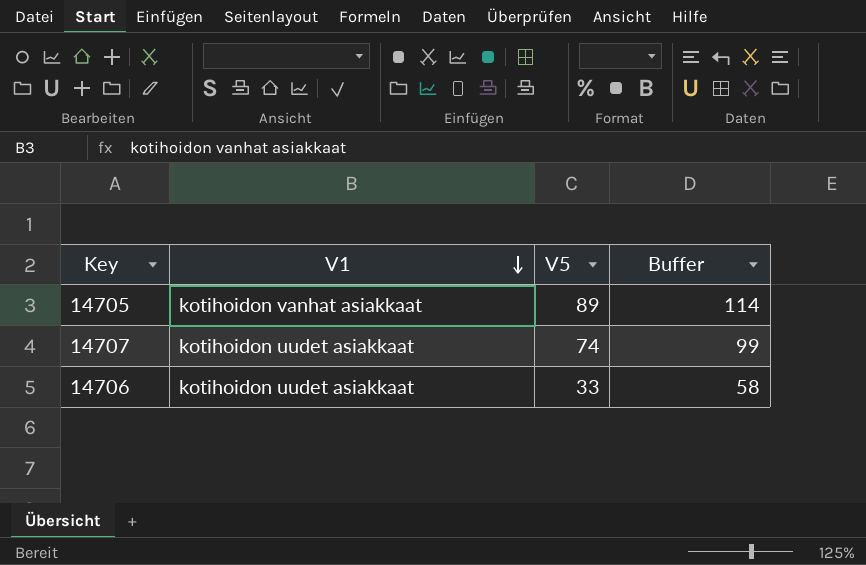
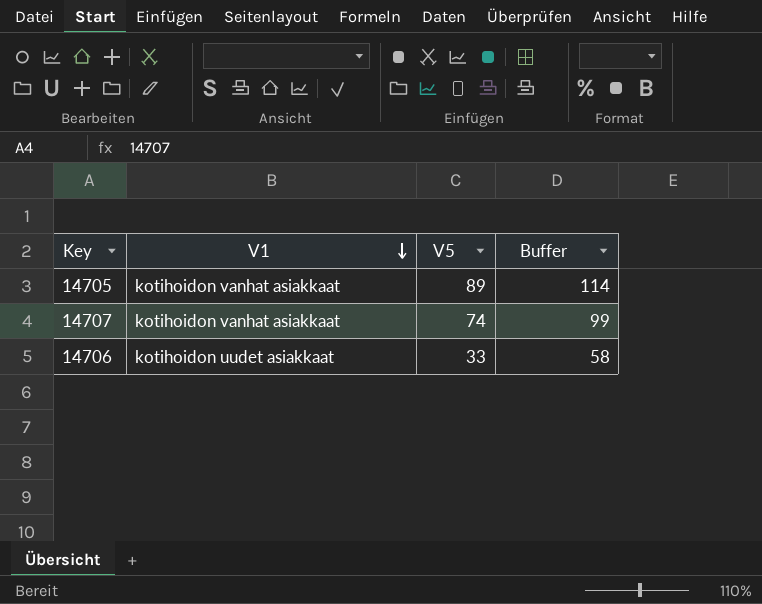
14707 | V1: kotihoidon uudet asiakkaat -> kotihoidon vanhat asiakkaat

